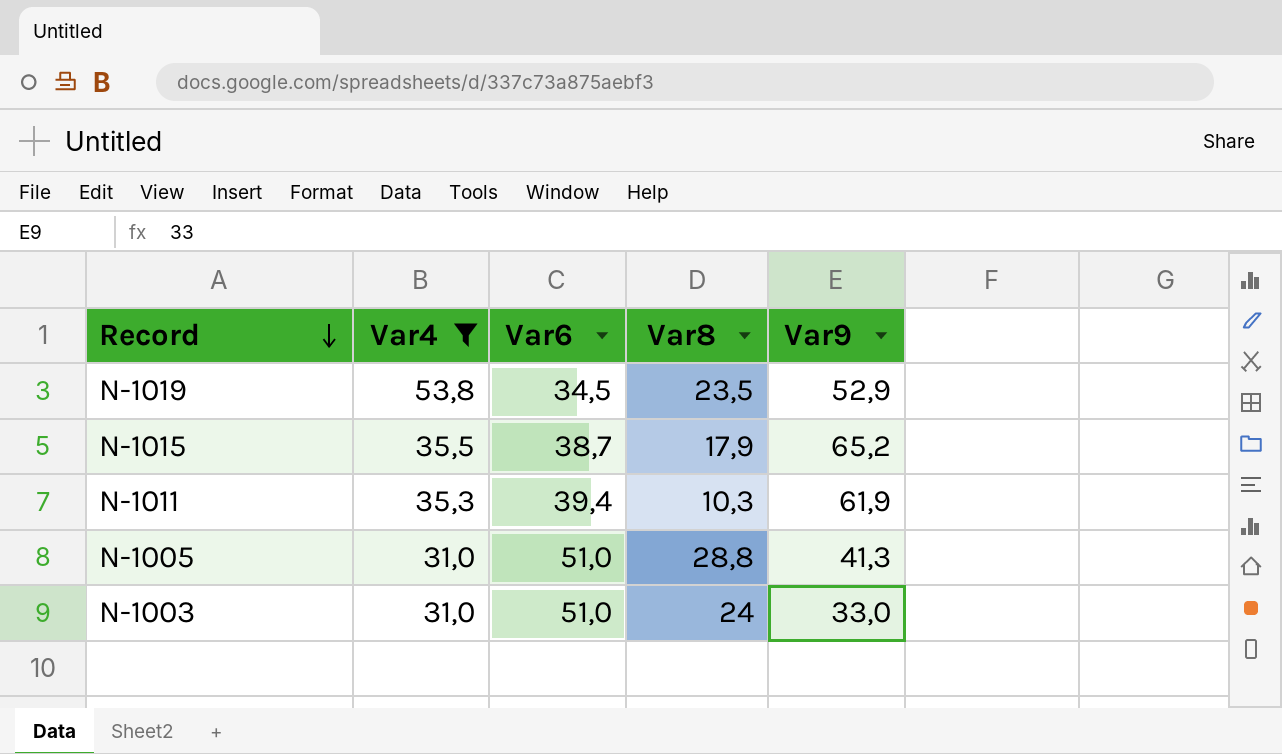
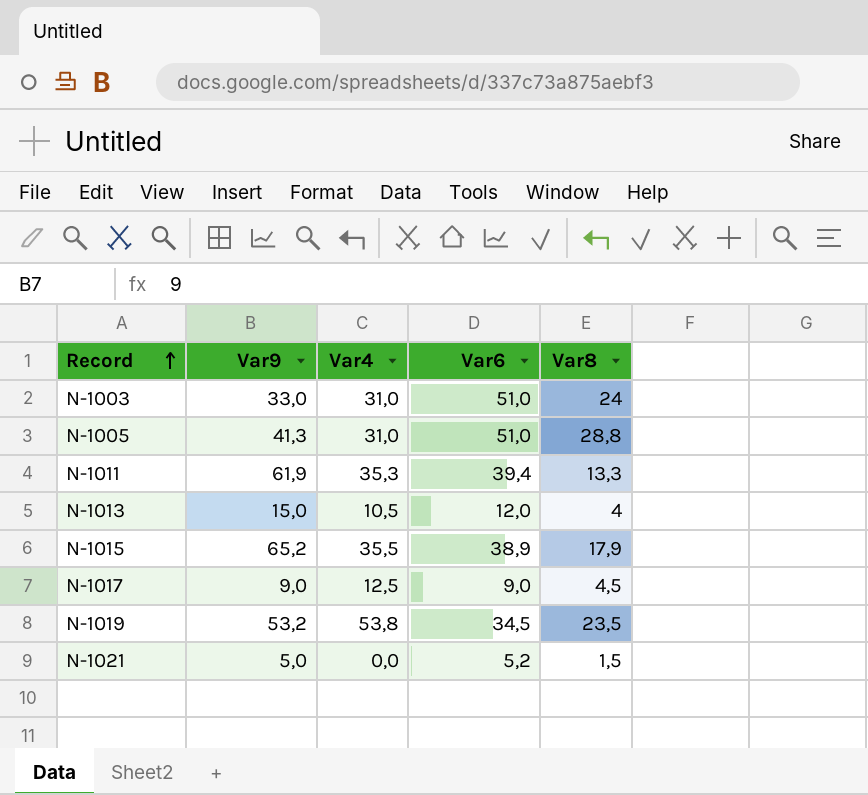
filter: Var4 >= 31,0 -> none
row order: Record descending -> Record ascending
column Var9 | position: 5 -> 2
N-1011 | Var8: 10,3 -> 13,3
N-1015 | Var6: 38,7 -> 38,9
N-1019 | Var9: 52,9 -> 53,2

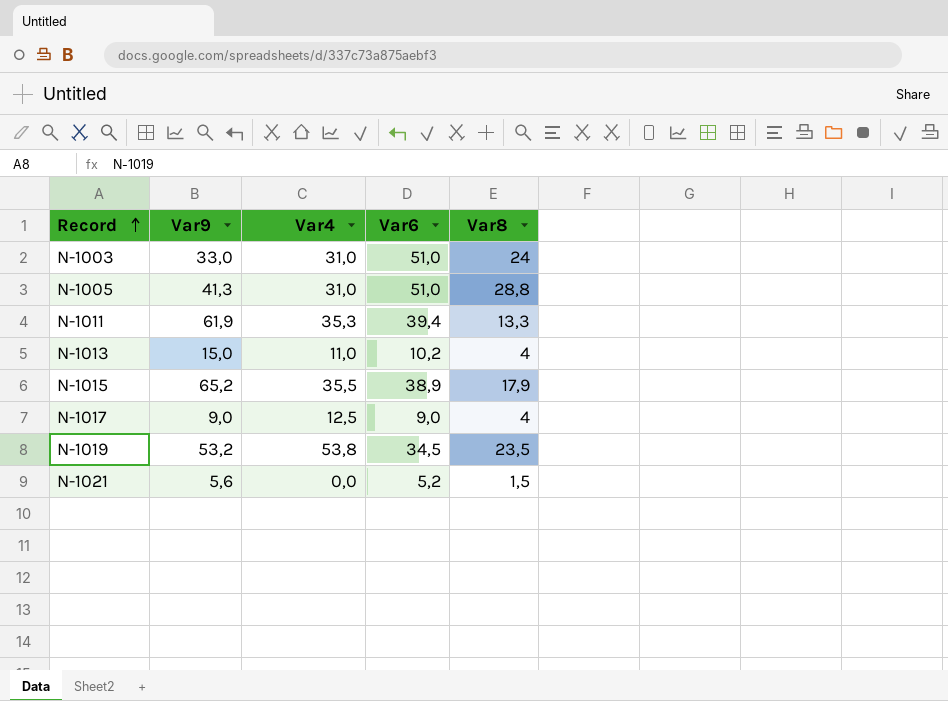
N-1013 | Var4: 10,5 -> 11,0
N-1013 | Var6: 12,0 -> 10,2
N-1017 | Var8: 4,5 -> 4
N-1021 | Var9: 5,0 -> 5,6

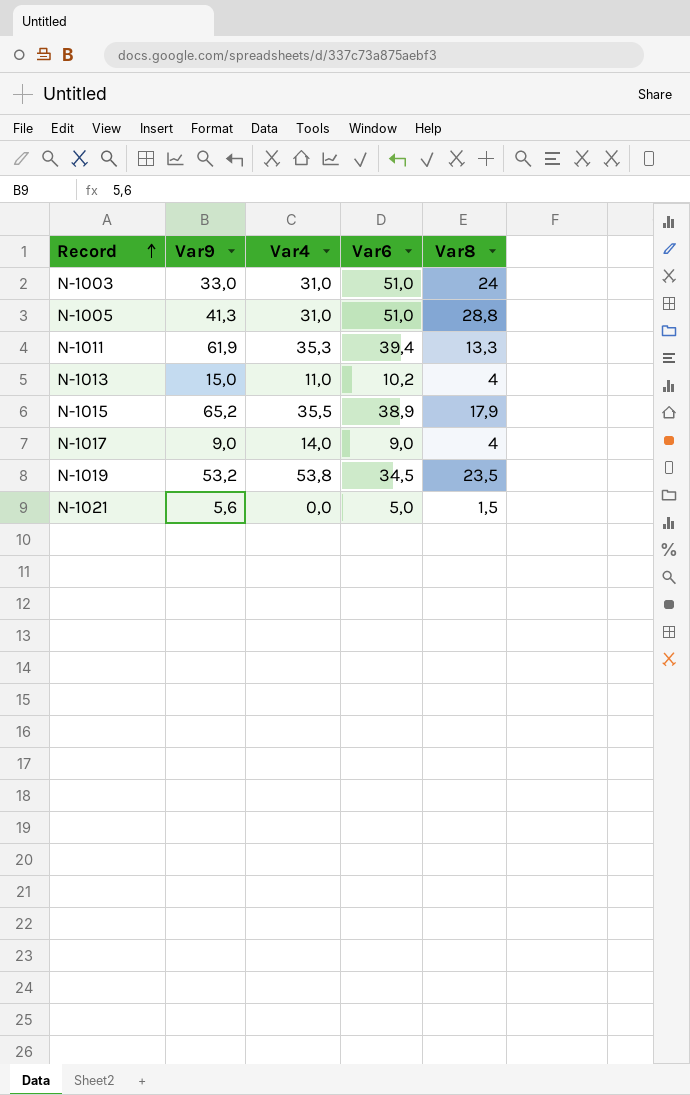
N-1017 | Var4: 12,5 -> 14,0
N-1021 | Var6: 5,2 -> 5,0

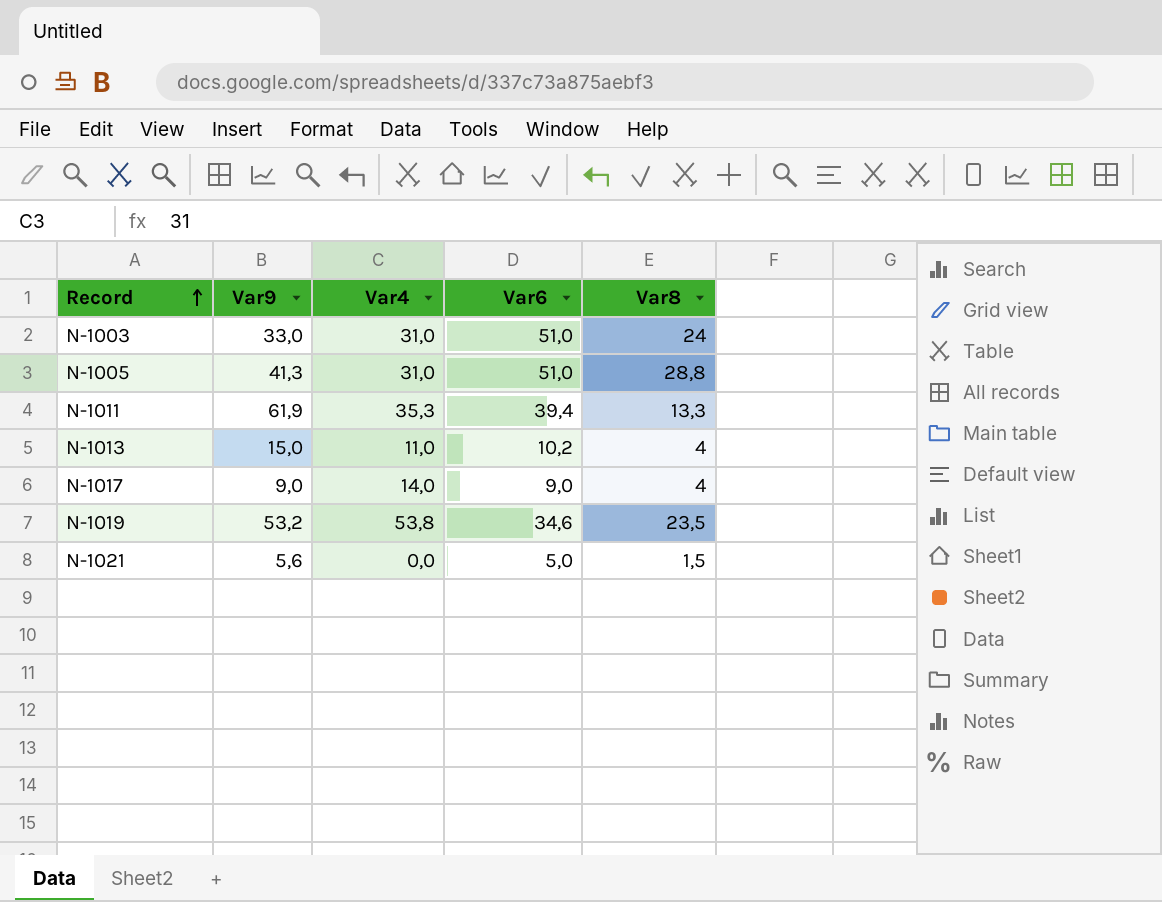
row N-1015: 65,2 | 35,5 | 38,9 | 17,9 -> none
N-1019 | Var6: 34,5 -> 34,6

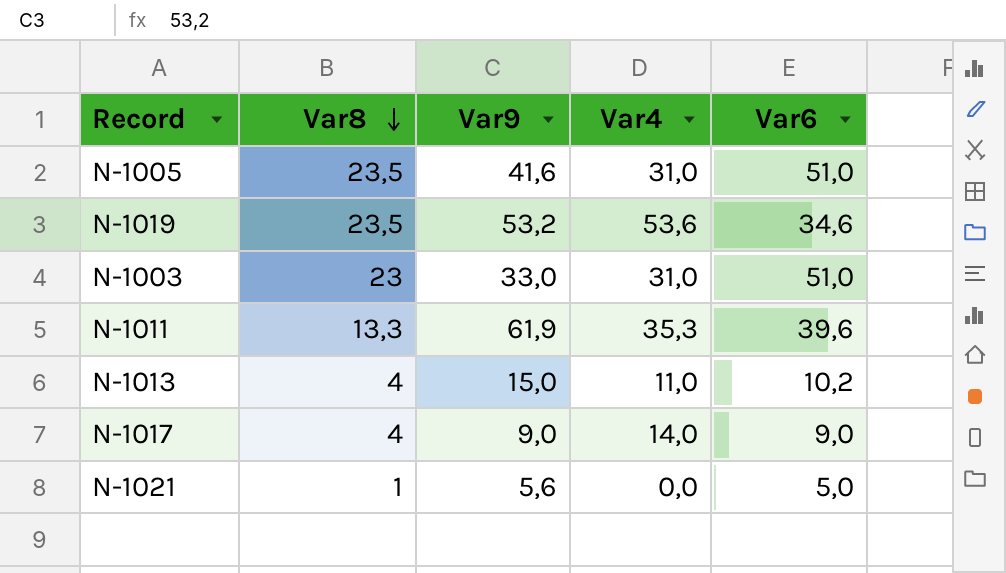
row order: Record ascending -> Var8 descending
column Var8 | position: 5 -> 2
N-1005 | Var8: 28,8 -> 23,5
N-1005 | Var9: 41,3 -> 41,6
N-1019 | Var4: 53,8 -> 53,6
N-1003 | Var8: 24 -> 23
N-1011 | Var6: 39,4 -> 39,6
N-1021 | Var8: 1,5 -> 1

